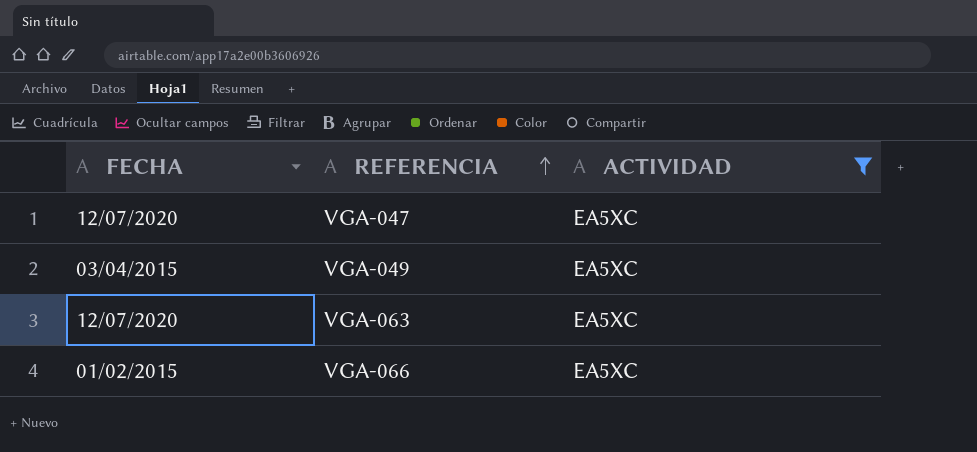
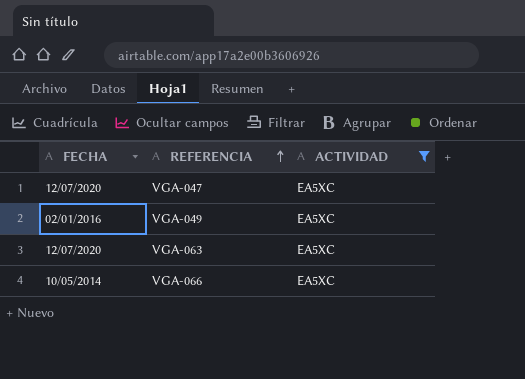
VGA-049 | FECHA: 03/04/2015 -> 02/01/2016
VGA-066 | FECHA: 01/02/2015 -> 10/05/2014

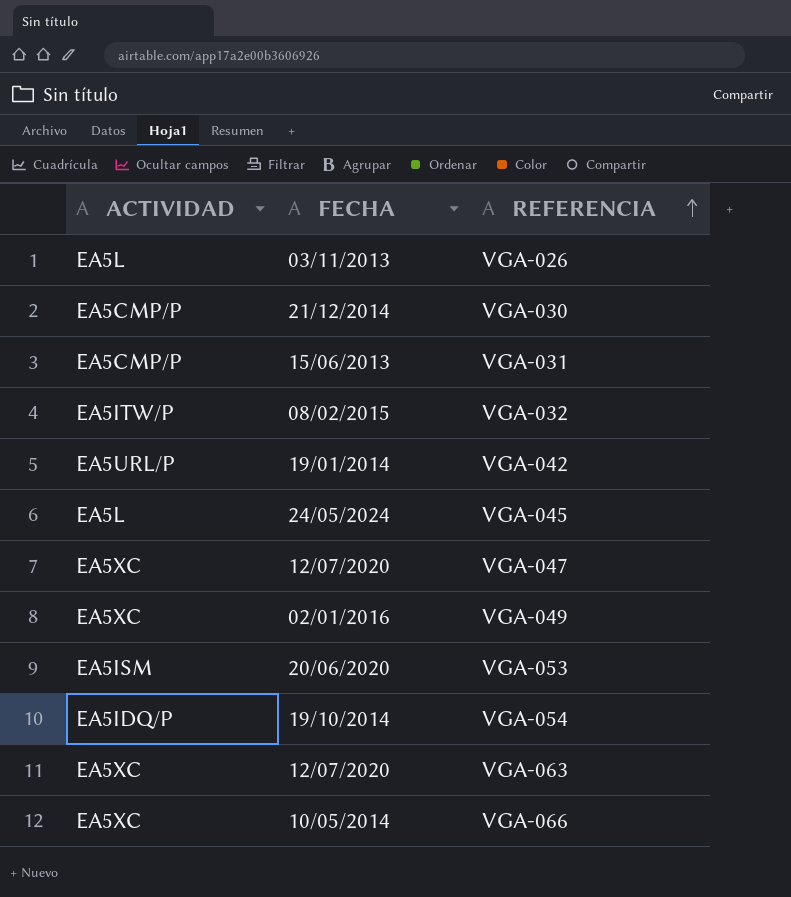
filter: ACTIVIDAD = EA5XC -> none
column ACTIVIDAD | position: 3 -> 1

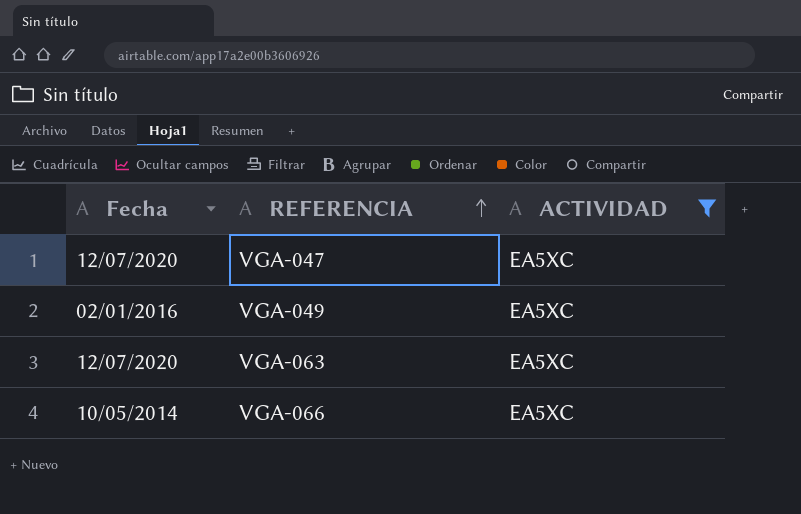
filter: none -> ACTIVIDAD = EA5XC
column name: FECHA -> Fecha
column ACTIVIDAD | position: 1 -> 3

